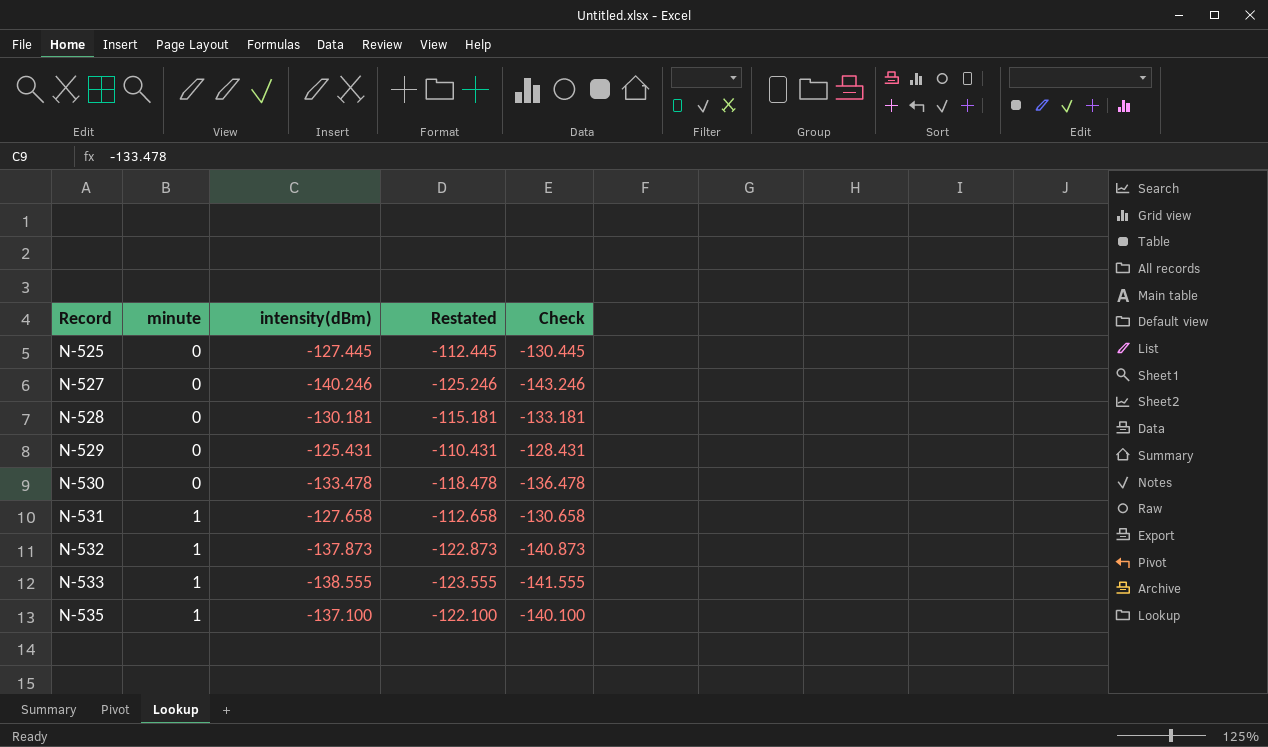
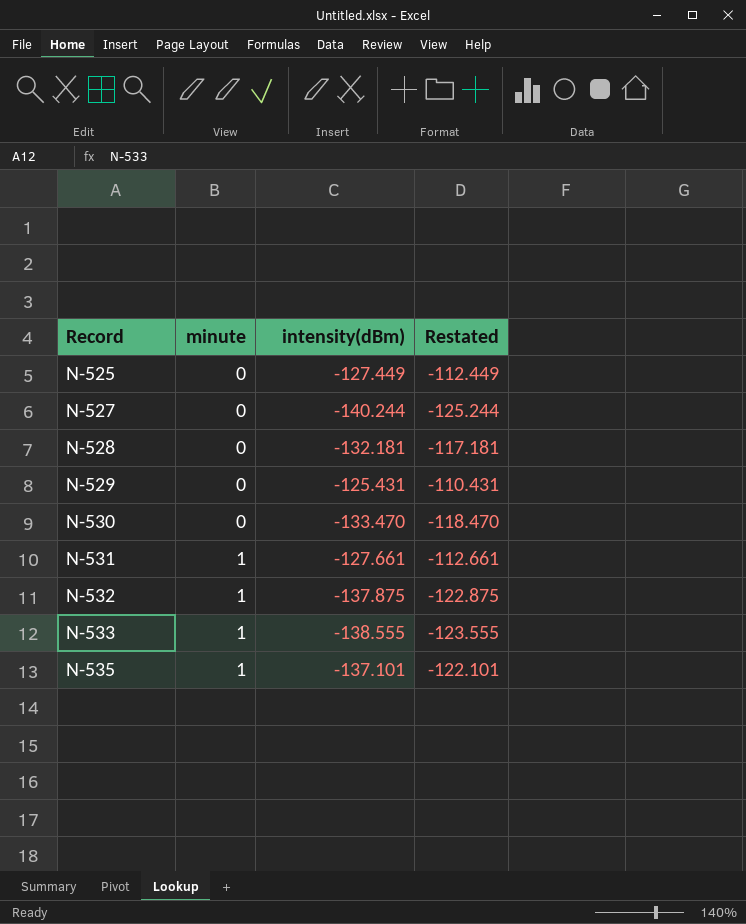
column Check | formula: [intensity(dBm)] - 3 -> none
N-525 | intensity(dBm): -127.445 -> -127.449
N-525 | Restated: -112.445 -> -112.449
N-527 | intensity(dBm): -140.246 -> -140.244
N-527 | Restated: -125.246 -> -125.244
N-528 | intensity(dBm): -130.181 -> -132.181
N-528 | Restated: -115.181 -> -117.181
N-530 | intensity(dBm): -133.478 -> -133.470
N-530 | Restated: -118.478 -> -118.470
N-531 | intensity(dBm): -127.658 -> -127.661
N-531 | Restated: -112.658 -> -112.661
N-532 | intensity(dBm): -137.873 -> -137.875
N-532 | Restated: -122.873 -> -122.875
N-535 | intensity(dBm): -137.100 -> -137.101
N-535 | Restated: -122.100 -> -122.101

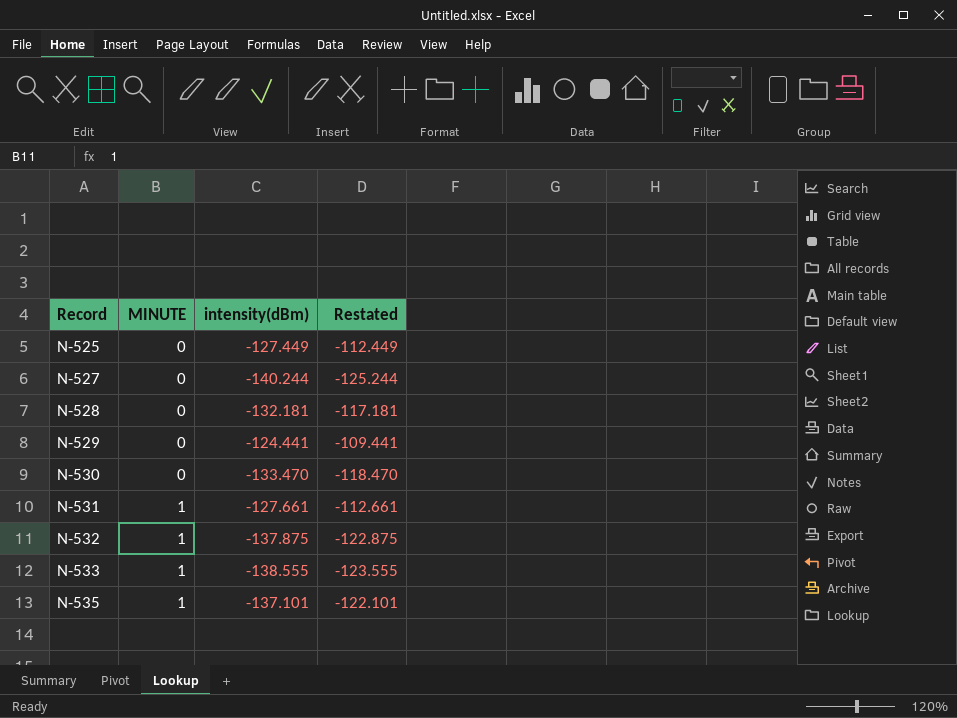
column name: minute -> MINUTE
N-529 | intensity(dBm): -125.431 -> -124.441
N-529 | Restated: -110.431 -> -109.441

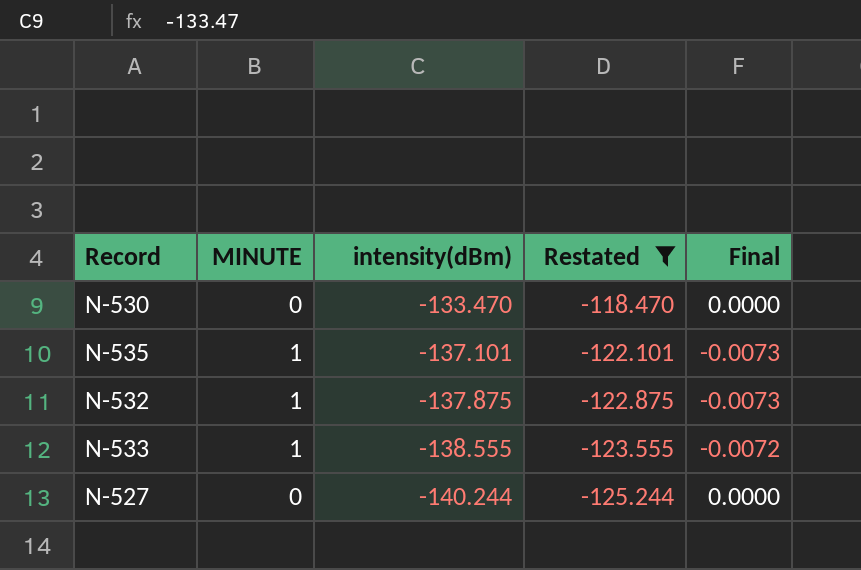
filter: none -> Restated <= -118.470
row order: Record ascending -> intensity(dBm) descending
column Final | formula: none -> [MINUTE] / [intensity(dBm)]

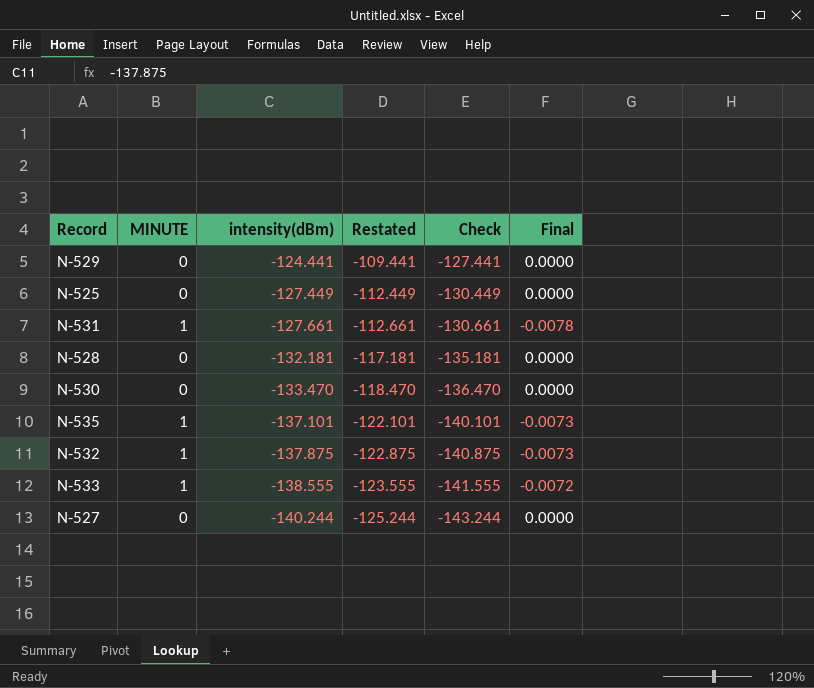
filter: Restated <= -118.470 -> none
column Check | formula: none -> [intensity(dBm)] - 3

